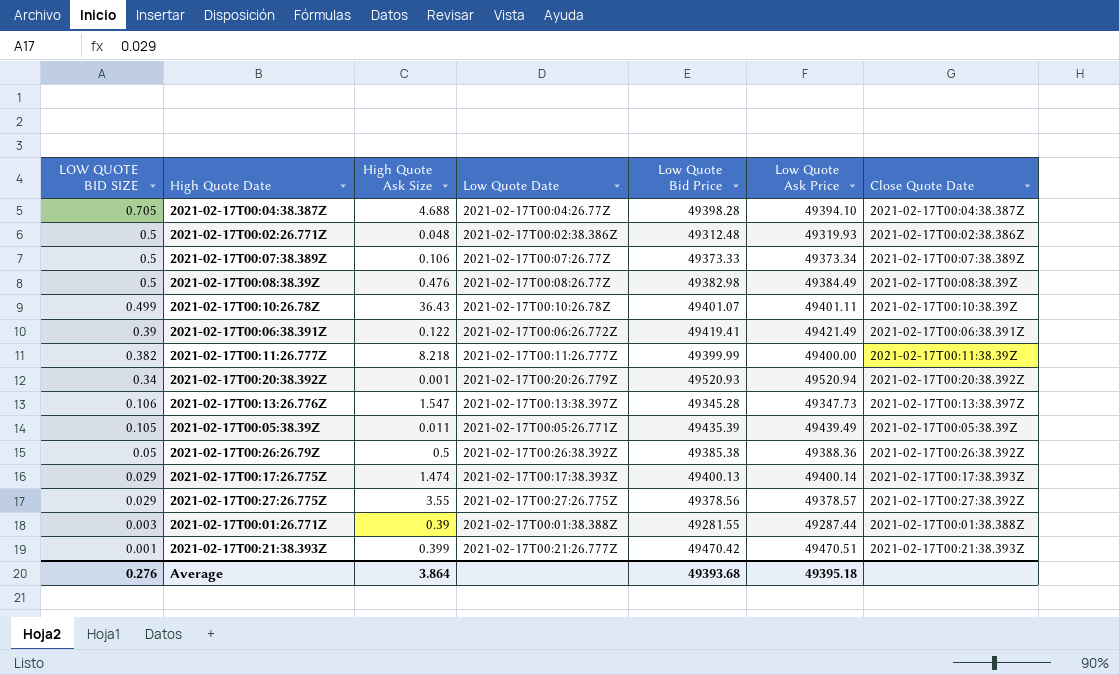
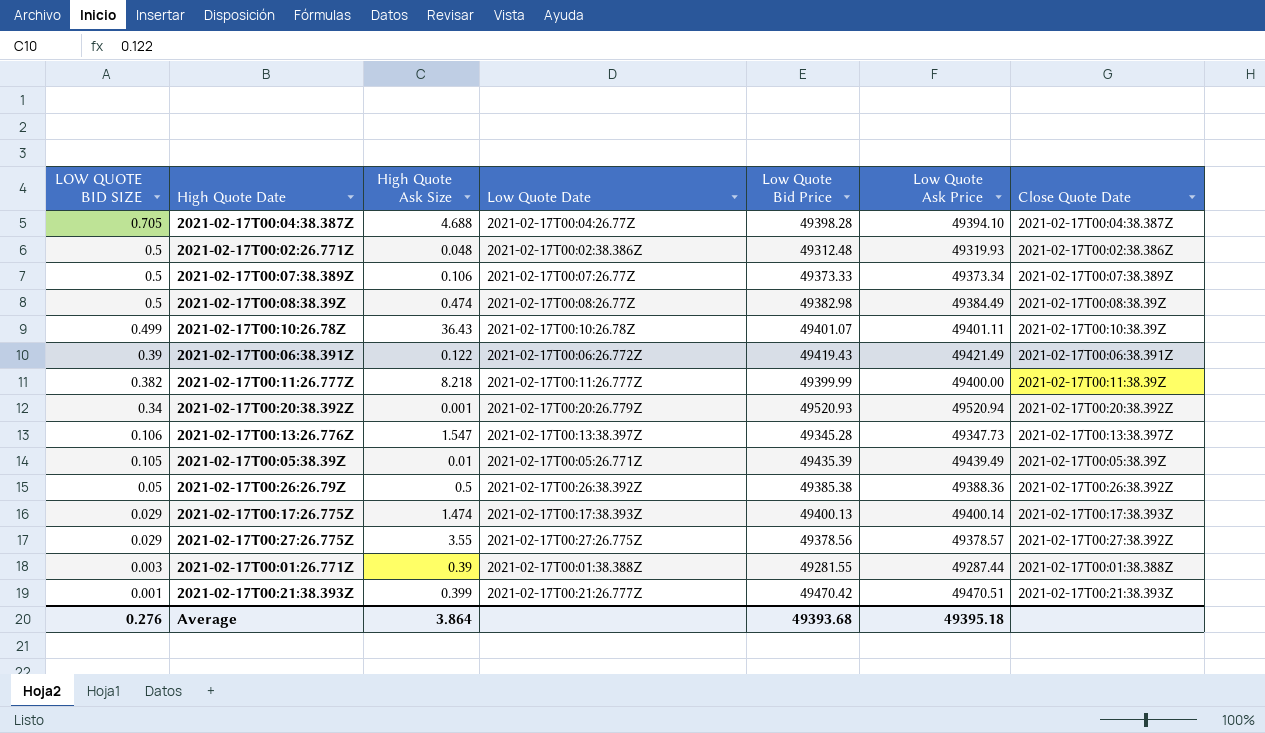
2021-02-17T00:08:38.39Z | High Quote Ask Size: 0.476 -> 0.474
2021-02-17T00:06:38.391Z | Low Quote Bid Price: 49419.41 -> 49419.43
2021-02-17T00:05:38.39Z | High Quote Ask Size: 0.011 -> 0.01

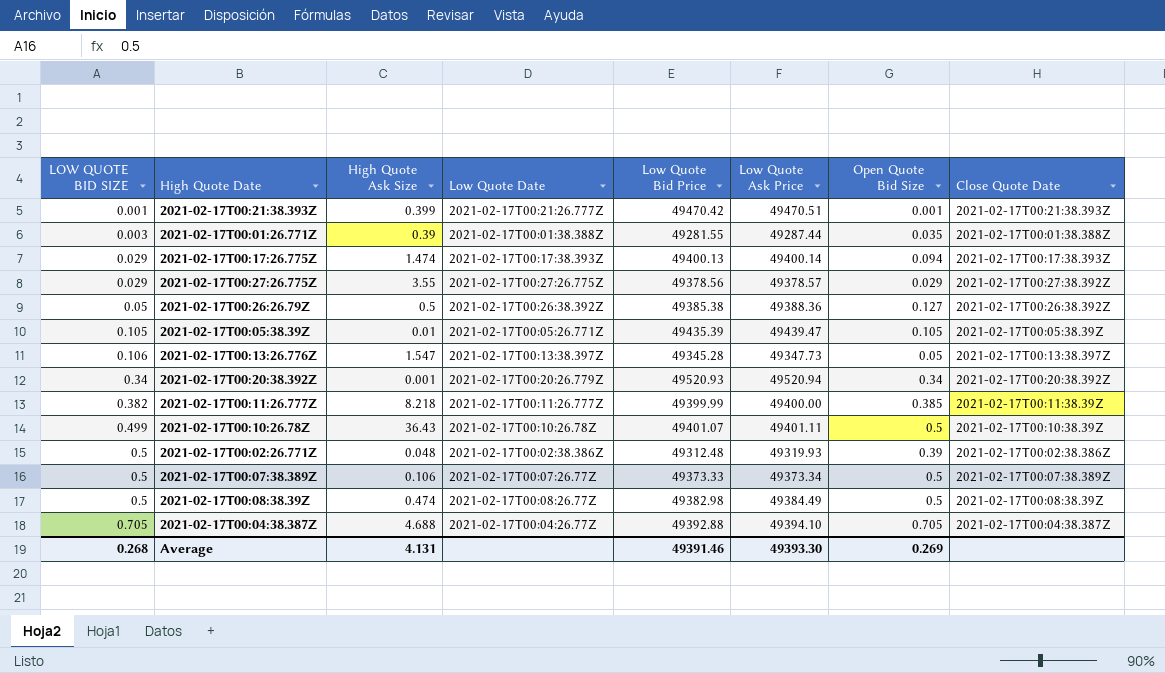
row order: LOW QUOTE BID SIZE descending -> LOW QUOTE BID SIZE ascending
column Open Quote Bid Size | position: none -> 7
row 2021-02-17T00:06:38.391Z: 0.39 | 0.122 | 2021-02-17T00:06:26.772Z | 49419.43 | 49421.49 | 2021-02-17T00:06:38.391Z -> none
2021-02-17T00:05:38.39Z | Low Quote Ask Price: 49439.49 -> 49439.47
2021-02-17T00:04:38.387Z | Low Quote Bid Price: 49398.28 -> 49392.88
Average | LOW QUOTE BID SIZE: 0.276 -> 0.268
Average | High Quote Ask Size: 3.864 -> 4.131
Average | Low Quote Bid Price: 49393.68 -> 49391.46
Average | Low Quote Ask Price: 49395.18 -> 49393.30

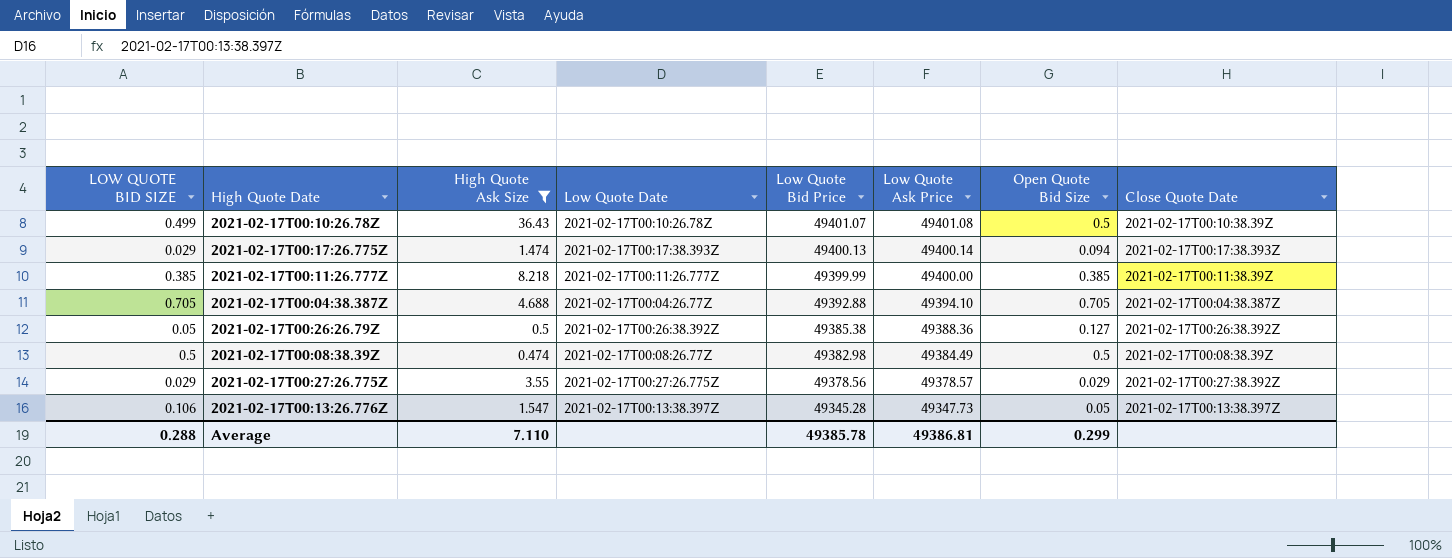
filter: none -> High Quote Ask Size >= 0.474
row order: LOW QUOTE BID SIZE ascending -> Low Quote Bid Price descending
2021-02-17T00:10:26.78Z | Low Quote Ask Price: 49401.11 -> 49401.08
2021-02-17T00:11:26.777Z | LOW QUOTE BID SIZE: 0.382 -> 0.385
Average | LOW QUOTE BID SIZE: 0.268 -> 0.288
Average | High Quote Ask Size: 4.131 -> 7.110
Average | Low Quote Bid Price: 49391.46 -> 49385.78
Average | Low Quote Ask Price: 49393.30 -> 49386.81
Average | Open Quote Bid Size: 0.269 -> 0.299

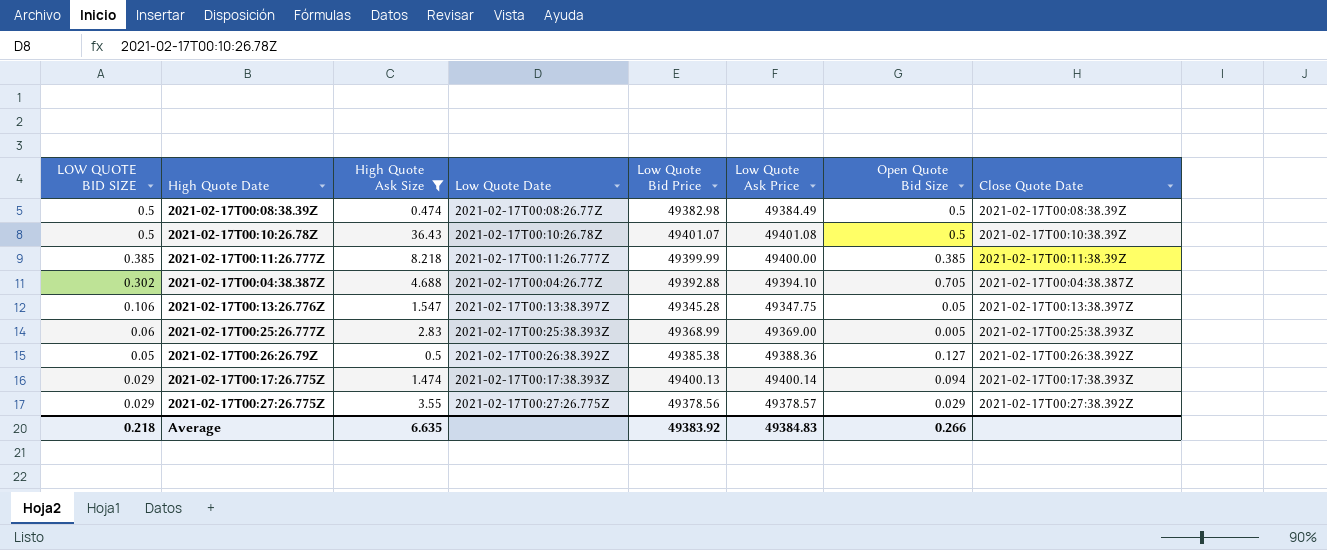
row order: Low Quote Bid Price descending -> LOW QUOTE BID SIZE descending
2021-02-17T00:10:26.78Z | LOW QUOTE BID SIZE: 0.499 -> 0.5
2021-02-17T00:04:38.387Z | LOW QUOTE BID SIZE: 0.705 -> 0.302
2021-02-17T00:13:26.776Z | Low Quote Ask Price: 49347.73 -> 49347.75
row 2021-02-17T00:25:26.777Z: none -> 0.06 | 2.83 | 2021-02-17T00:25:38.393Z | 49368.99 | 49369.00 | 0.005 | 2021-02-17T00:25:38.393Z
Average | LOW QUOTE BID SIZE: 0.288 -> 0.218
Average | High Quote Ask Size: 7.110 -> 6.635
Average | Low Quote Bid Price: 49385.78 -> 49383.92
Average | Low Quote Ask Price: 49386.81 -> 49384.83
Average | Open Quote Bid Size: 0.299 -> 0.266

